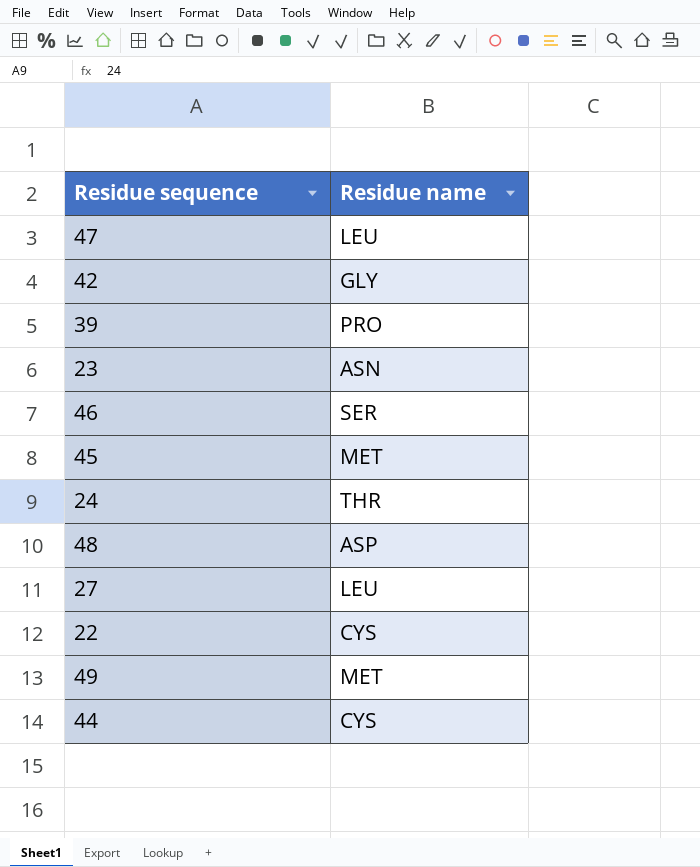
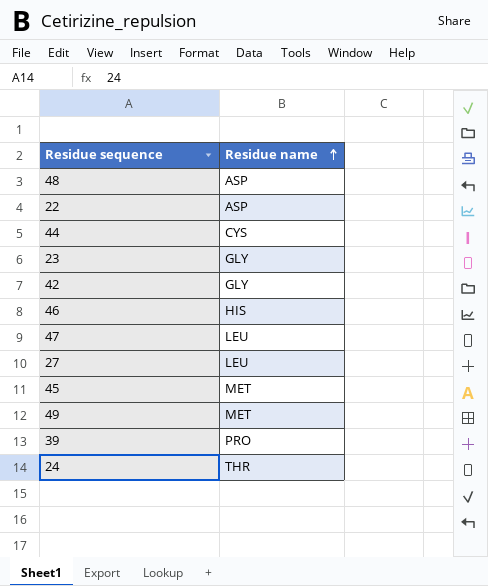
row order: none -> Residue name ascending
22 | Residue name: CYS -> ASP
23 | Residue name: ASN -> GLY
46 | Residue name: SER -> HIS

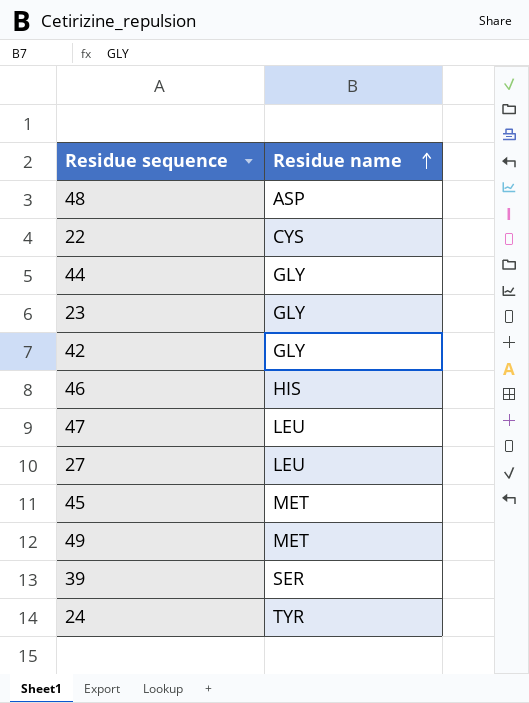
22 | Residue name: ASP -> CYS
44 | Residue name: CYS -> GLY
39 | Residue name: PRO -> SER
24 | Residue name: THR -> TYR

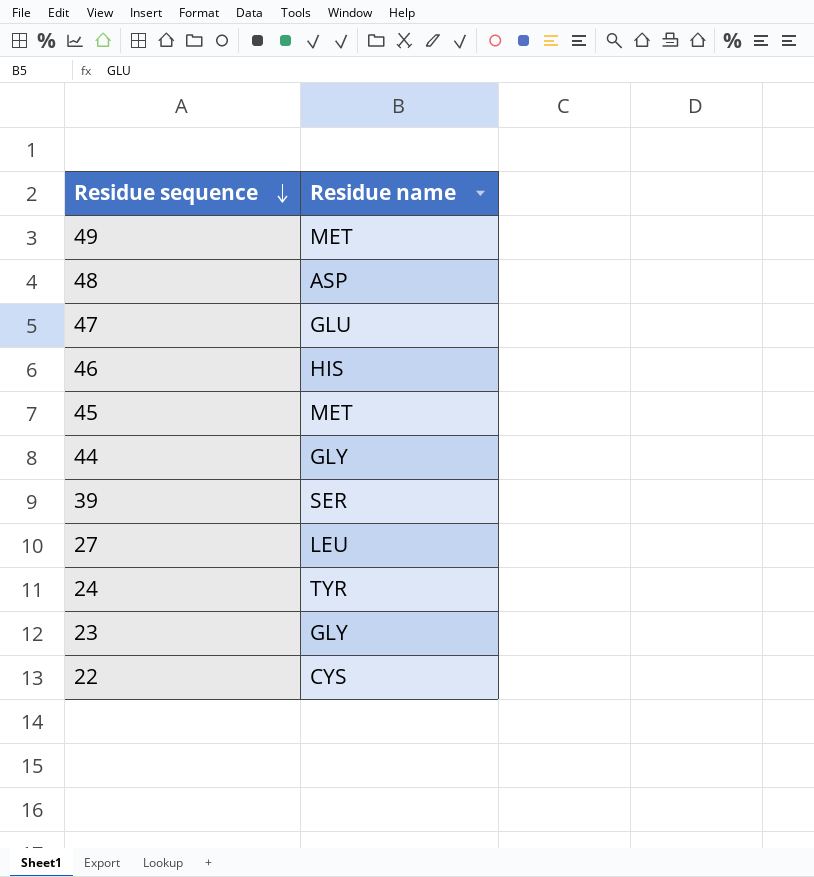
row order: Residue name ascending -> Residue sequence descending
row 42: GLY -> none
47 | Residue name: LEU -> GLU

